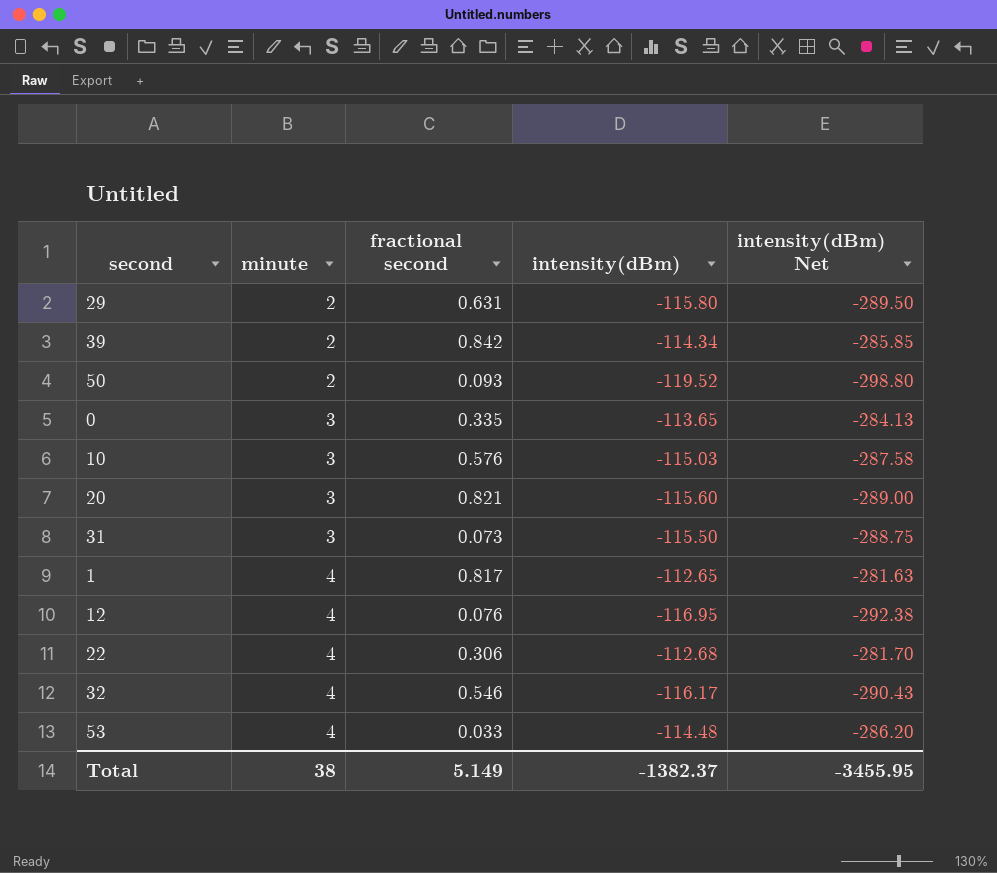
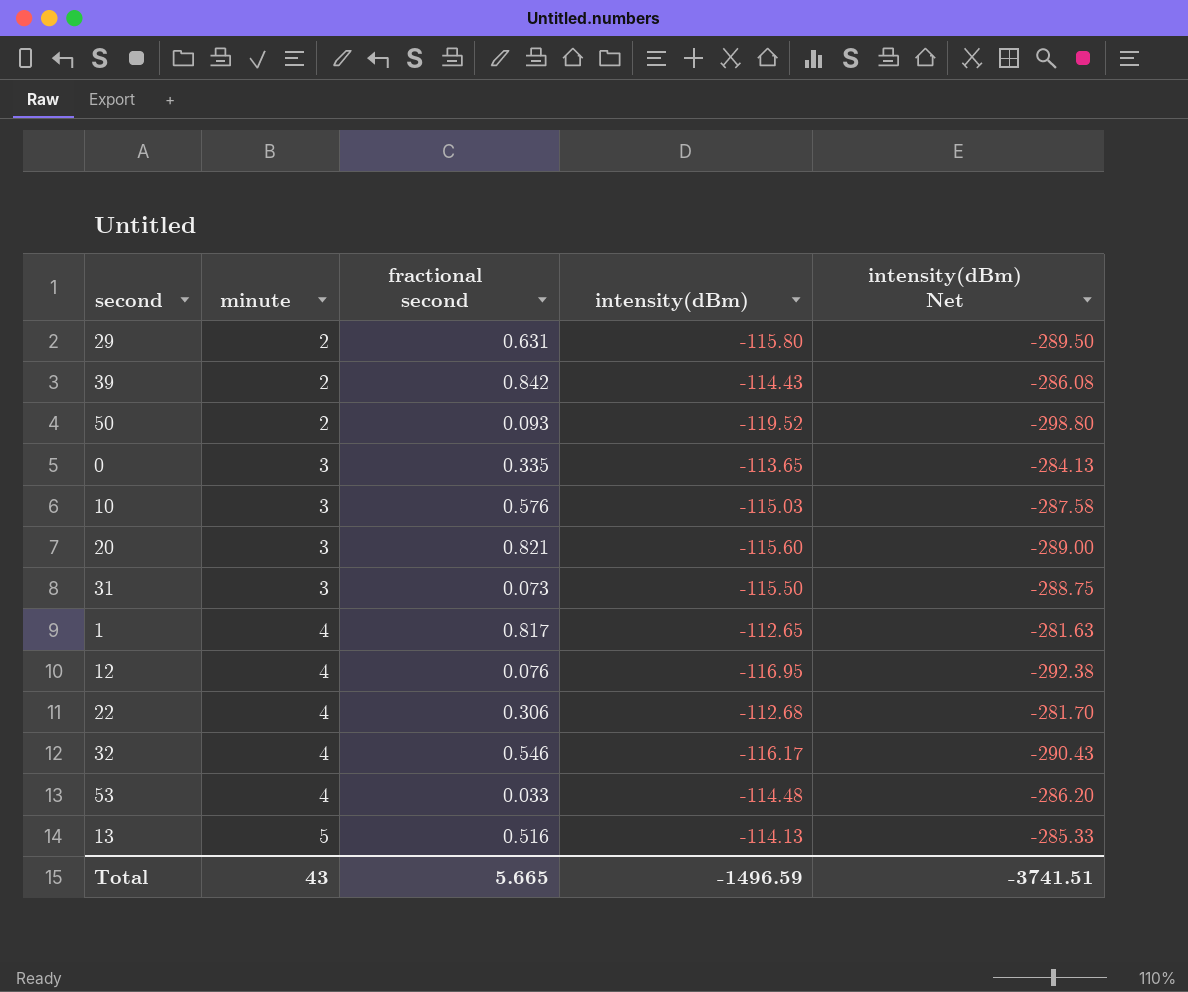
39 | intensity(dBm): -114.34 -> -114.43
39 | intensity(dBm) Net: -285.85 -> -286.08
row 13: none -> 5 | 0.516 | -114.13 | -285.33
Total | minute: 38 -> 43
Total | fractional second: 5.149 -> 5.665
Total | intensity(dBm): -1382.37 -> -1496.59
Total | intensity(dBm) Net: -3455.95 -> -3741.51

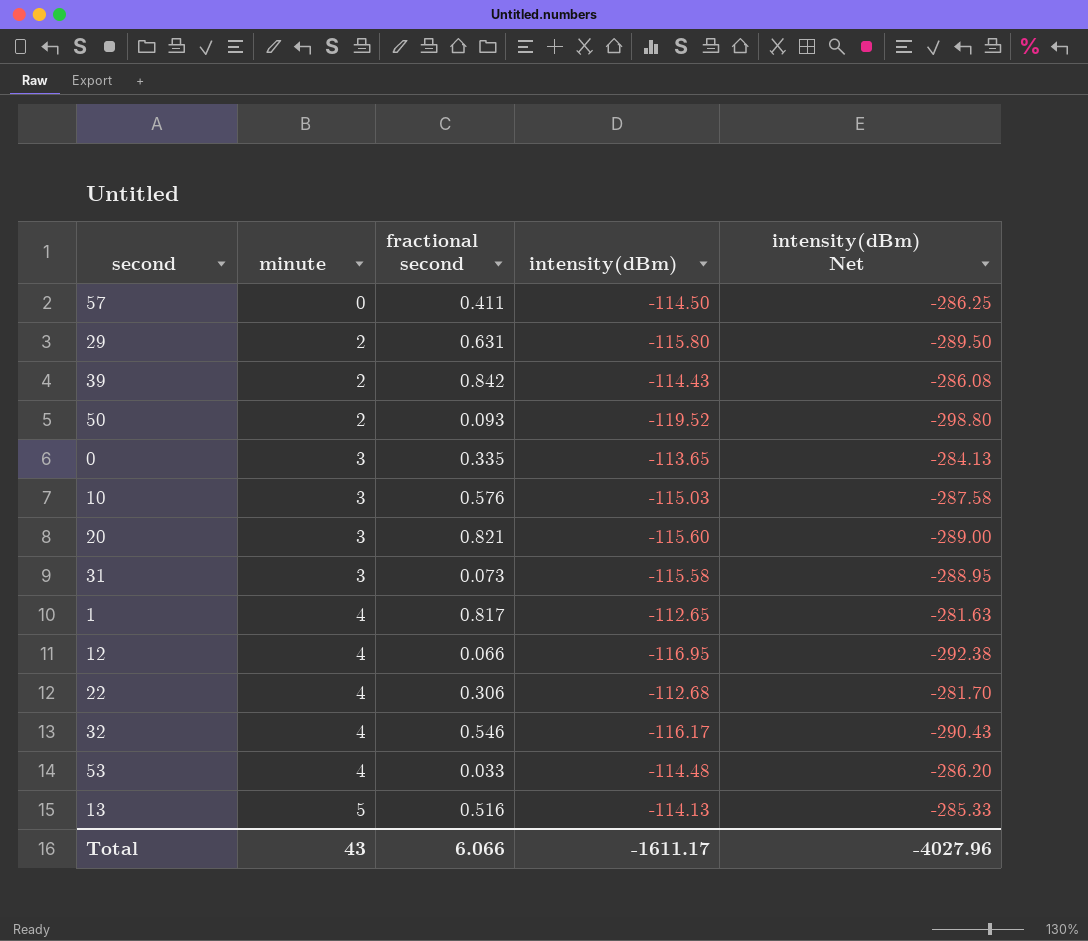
row 57: none -> 0 | 0.411 | -114.50 | -286.25
31 | intensity(dBm): -115.50 -> -115.58
31 | intensity(dBm) Net: -288.75 -> -288.95
12 | fractional second: 0.076 -> 0.066
Total | fractional second: 5.665 -> 6.066
Total | intensity(dBm): -1496.59 -> -1611.17
Total | intensity(dBm) Net: -3741.51 -> -4027.96

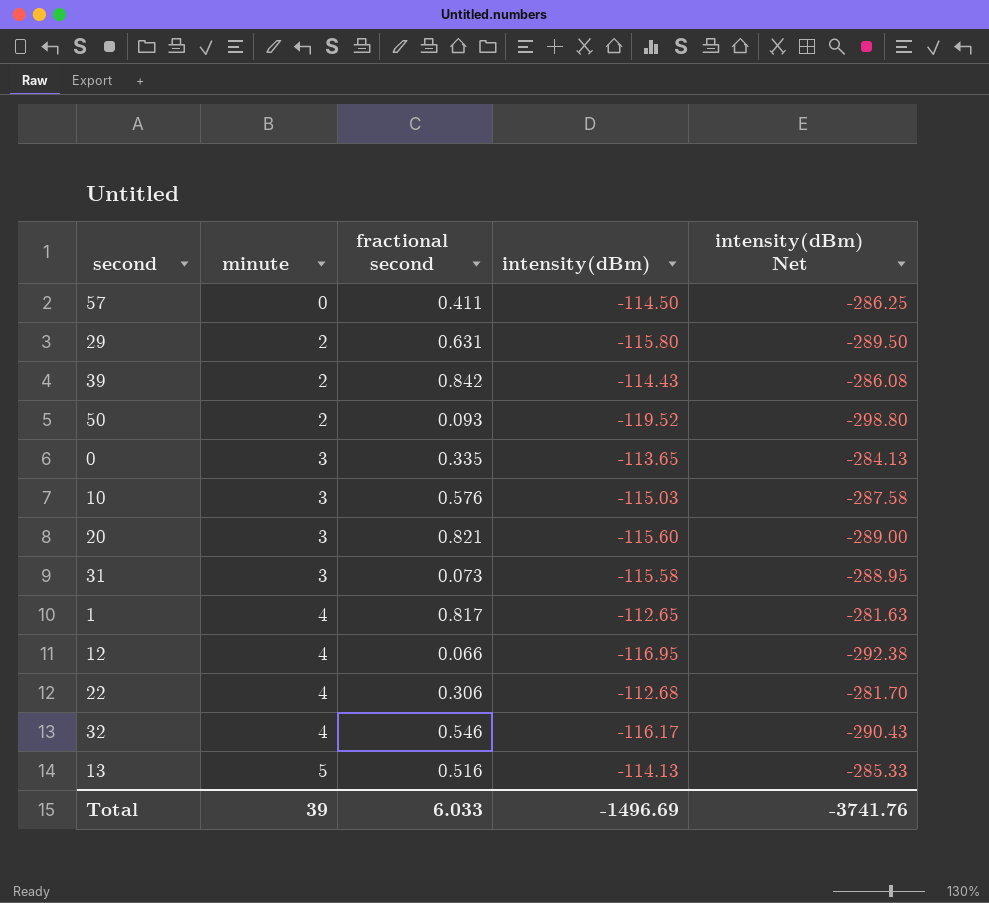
row 53: 4 | 0.033 | -114.48 | -286.20 -> none
Total | minute: 43 -> 39
Total | fractional second: 6.066 -> 6.033
Total | intensity(dBm): -1611.17 -> -1496.69
Total | intensity(dBm) Net: -4027.96 -> -3741.76

